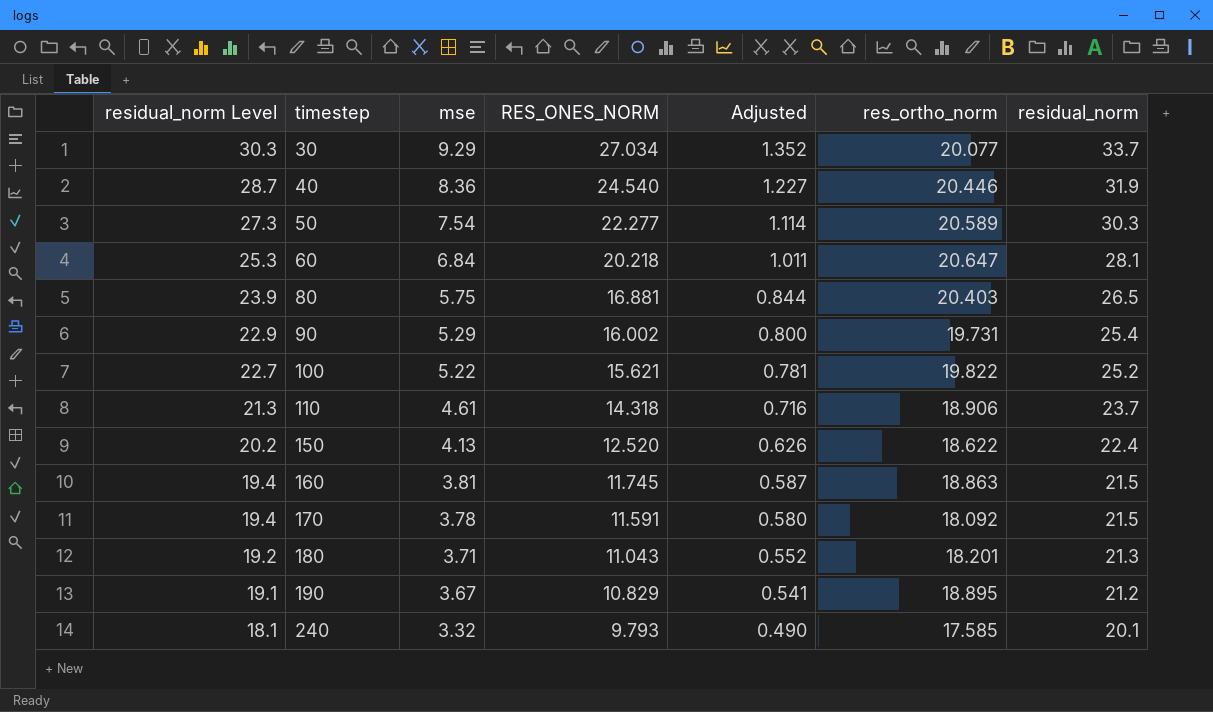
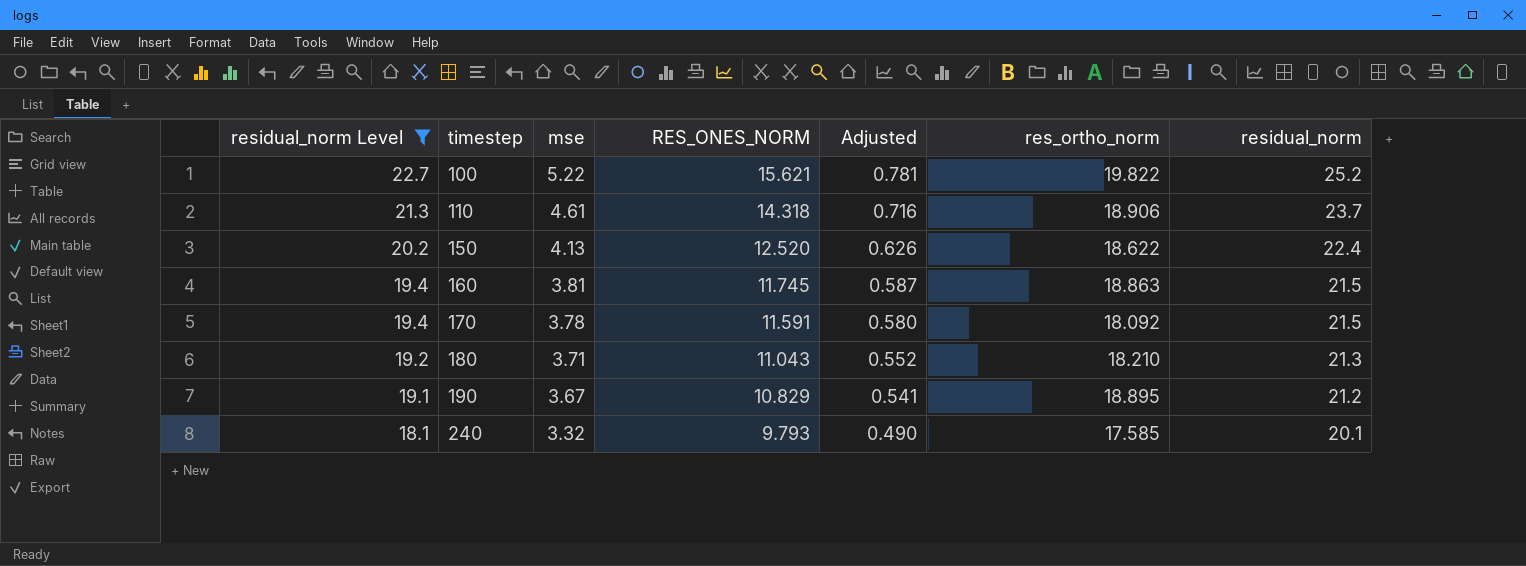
filter: none -> residual_norm Level <= 22.7
180 | res_ortho_norm: 18.201 -> 18.210

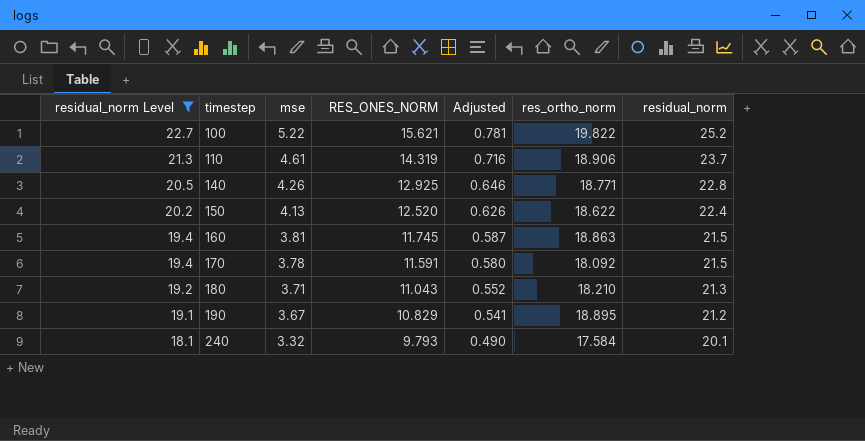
110 | RES_ONES_NORM: 14.318 -> 14.319
row 140: none -> 20.5 | 4.26 | 12.925 | 0.646 | 18.771 | 22.8
240 | res_ortho_norm: 17.585 -> 17.584

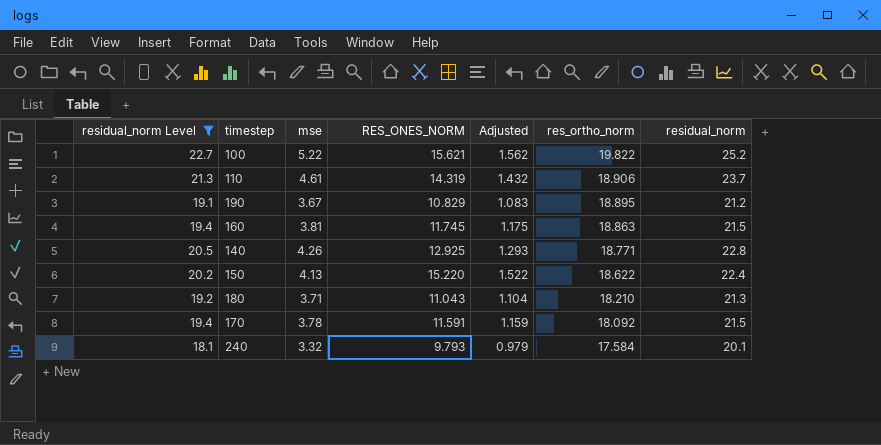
row order: residual_norm Level descending -> res_ortho_norm descending
column Adjusted | formula: [RES_ONES_NORM] * 0.05 -> [RES_ONES_NORM] * 0.1
150 | RES_ONES_NORM: 12.520 -> 15.220

